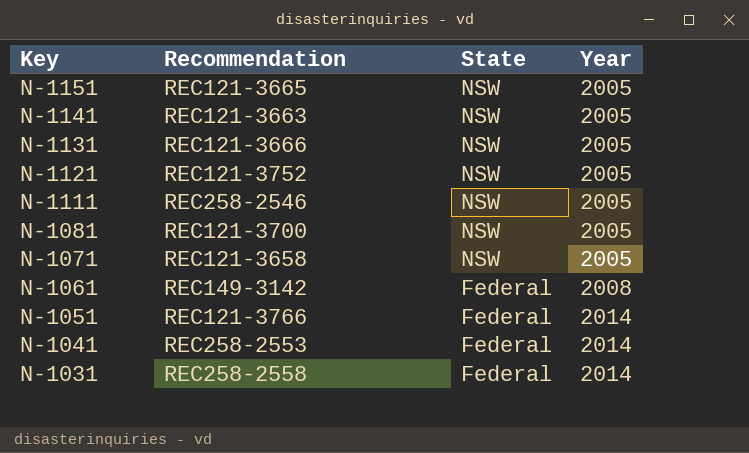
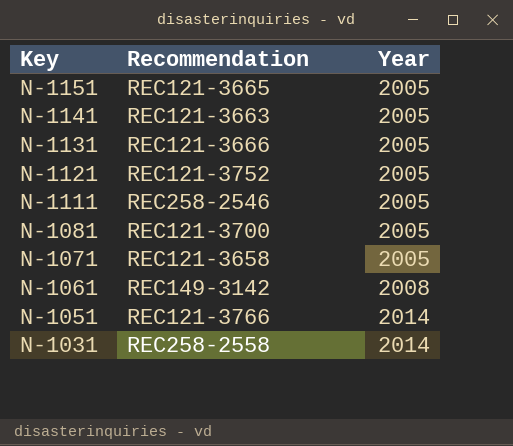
column State | position: 3 -> none
row N-1041: REC258-2553 | Federal | 2014 -> none

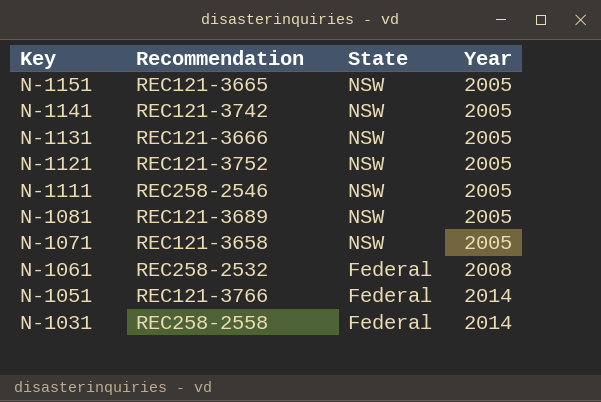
column State | position: none -> 3
N-1141 | Recommendation: REC121-3663 -> REC121-3742
N-1081 | Recommendation: REC121-3700 -> REC121-3689
N-1061 | Recommendation: REC149-3142 -> REC258-2532

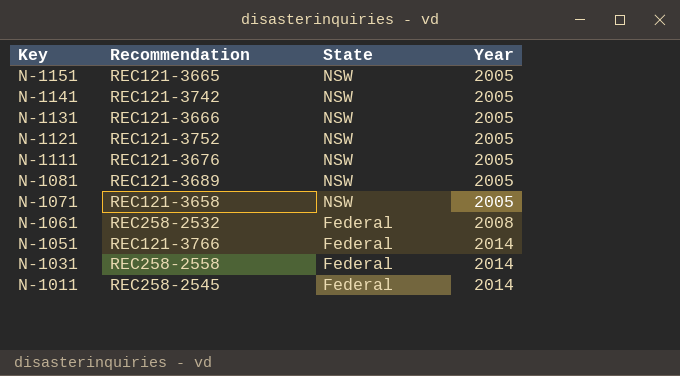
N-1111 | Recommendation: REC258-2546 -> REC121-3676
row N-1011: none -> REC258-2545 | Federal | 2014

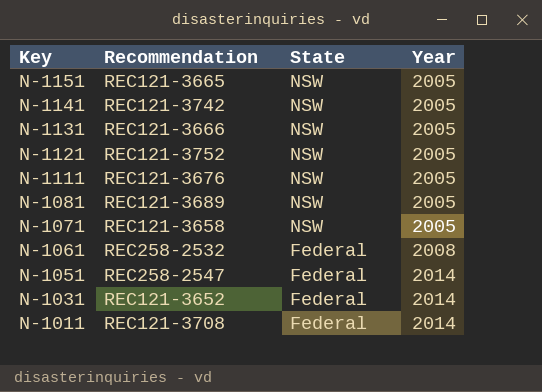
N-1051 | Recommendation: REC121-3766 -> REC258-2547
N-1031 | Recommendation: REC258-2558 -> REC121-3652
N-1011 | Recommendation: REC258-2545 -> REC121-3708

